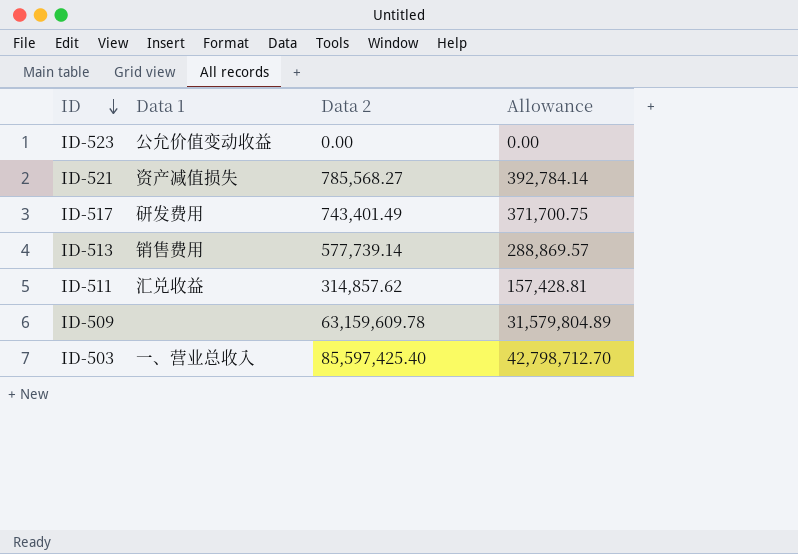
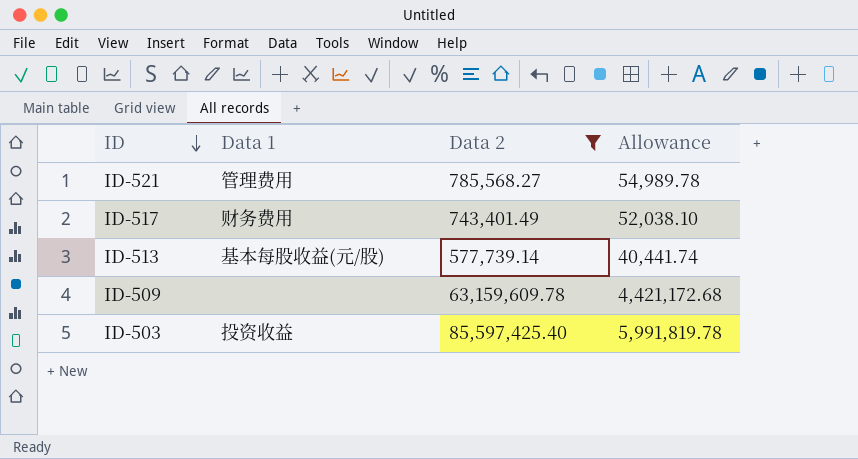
filter: none -> Data 2 >= 577,739.14
column Allowance | formula: [Data 2] * 0.5 -> [Data 2] * 0.07
ID-521 | Data 1: 资产减值损失 -> 管理费用
ID-517 | Data 1: 研发费用 -> 财务费用
ID-513 | Data 1: 销售费用 -> 基本每股收益(元/股)
ID-503 | Data 1: 一、营业总收入 -> 投资收益

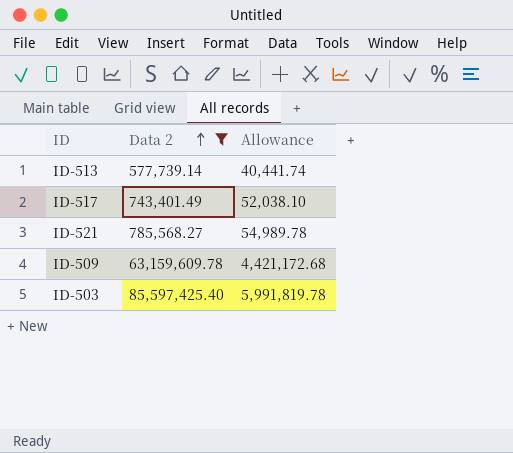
row order: ID descending -> Data 2 ascending
column Data 1 | position: 2 -> none

